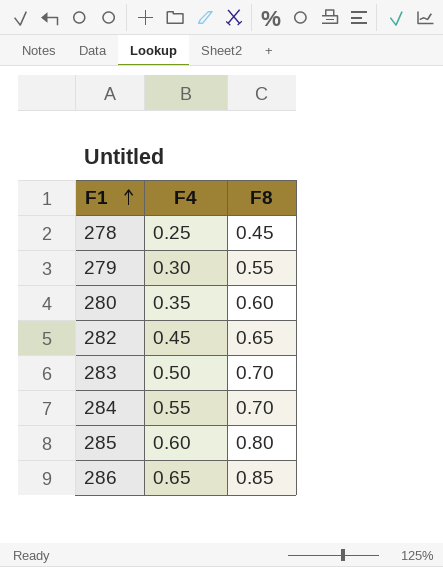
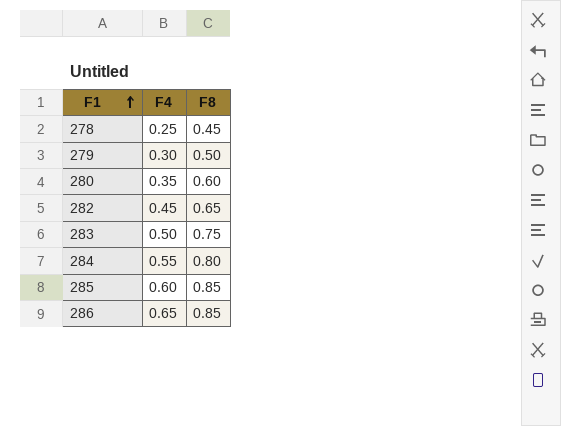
279 | F8: 0.55 -> 0.50
283 | F8: 0.70 -> 0.75
284 | F8: 0.70 -> 0.80
285 | F8: 0.80 -> 0.85

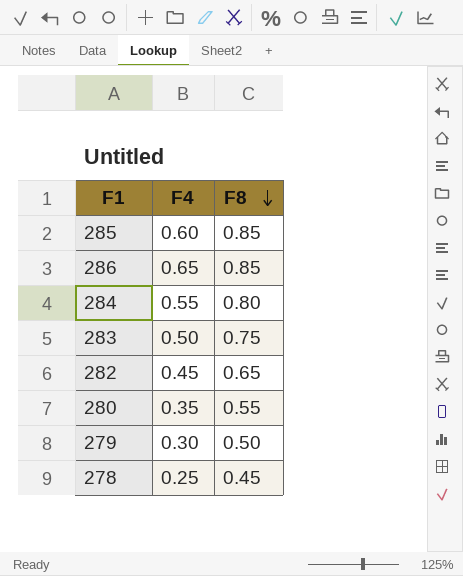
row order: F1 ascending -> F8 descending
280 | F8: 0.60 -> 0.55

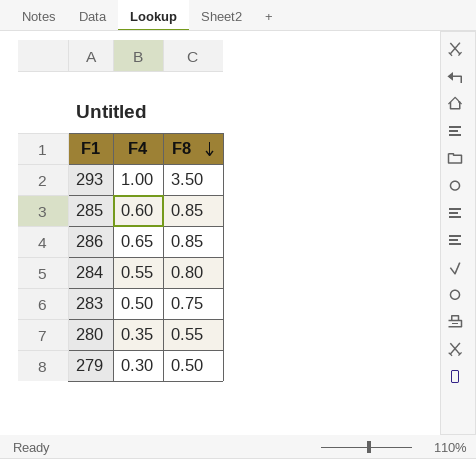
row 282: 0.45 | 0.65 -> none
row 278: 0.25 | 0.45 -> none
row 293: none -> 1.00 | 3.50

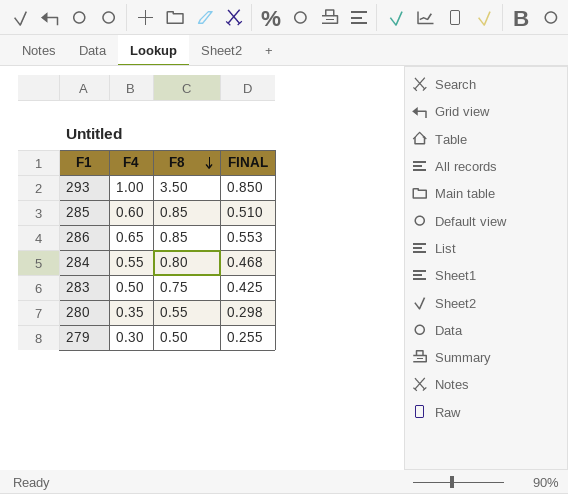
column FINAL | formula: none -> [F4] * 0.85

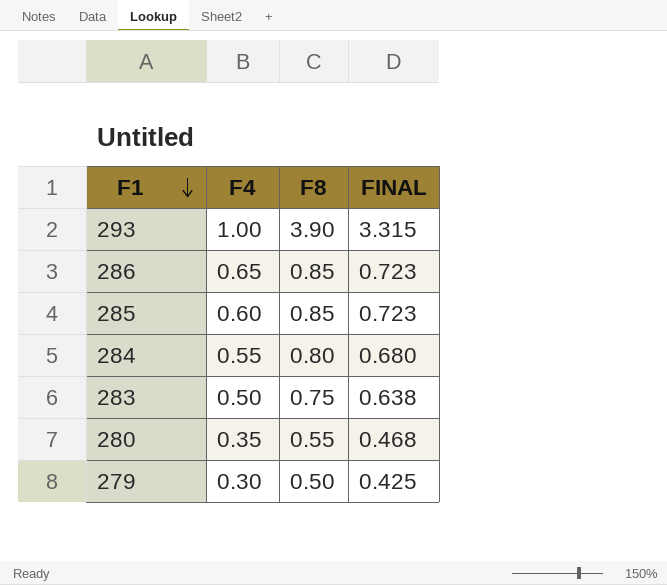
row order: F8 descending -> F1 descending
column FINAL | formula: [F4] * 0.85 -> [F8] * 0.85
293 | F8: 3.50 -> 3.90

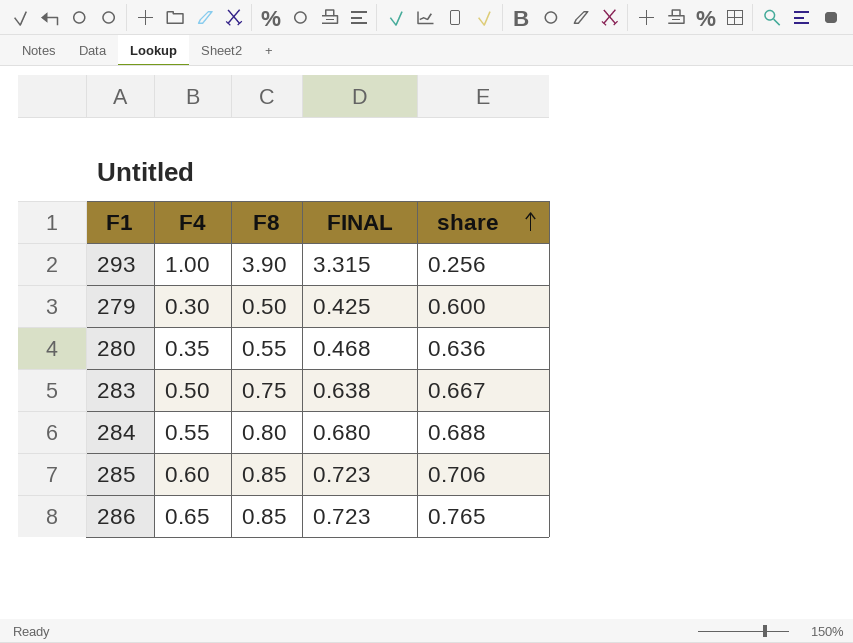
row order: F1 descending -> share ascending
column share | formula: none -> [F4] / [F8]

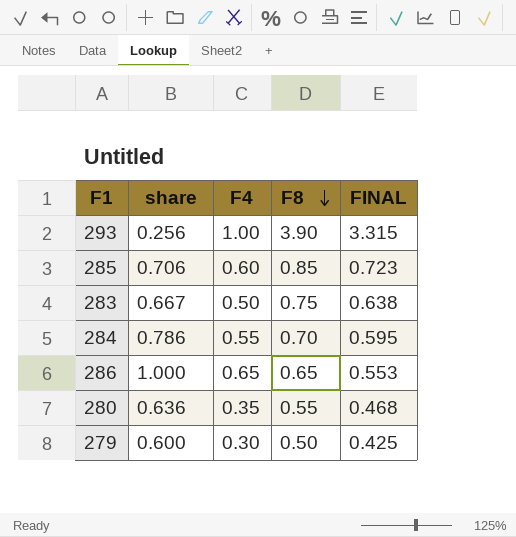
row order: share ascending -> F8 descending
column share | position: 5 -> 2
284 | share: 0.688 -> 0.786
284 | F8: 0.80 -> 0.70
284 | FINAL: 0.680 -> 0.595
286 | share: 0.765 -> 1.000
286 | F8: 0.85 -> 0.65
286 | FINAL: 0.723 -> 0.553

